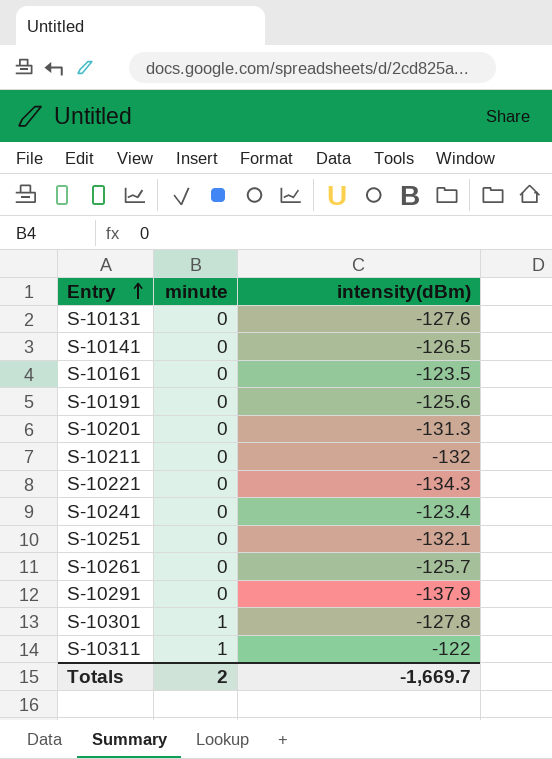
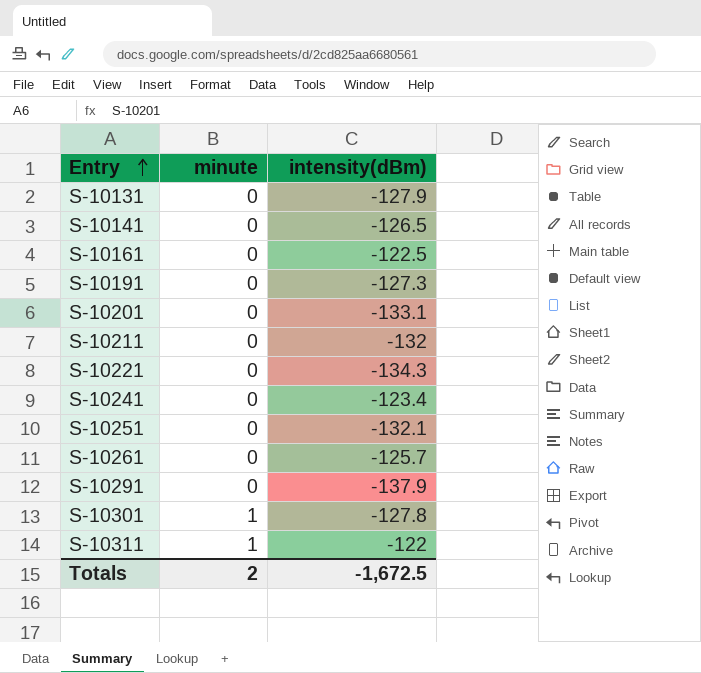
S-10131 | intensity(dBm): -127.6 -> -127.9
S-10161 | intensity(dBm): -123.5 -> -122.5
S-10191 | intensity(dBm): -125.6 -> -127.3
S-10201 | intensity(dBm): -131.3 -> -133.1
Totals | intensity(dBm): -1,669.7 -> -1,672.5

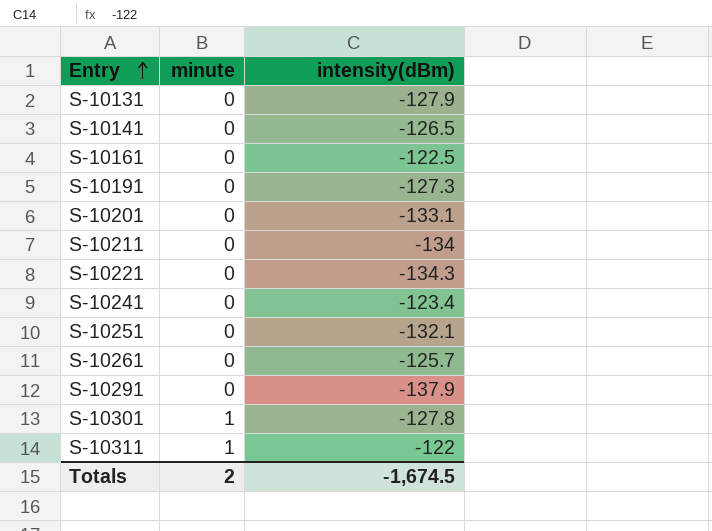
S-10211 | intensity(dBm): -132 -> -134
Totals | intensity(dBm): -1,672.5 -> -1,674.5

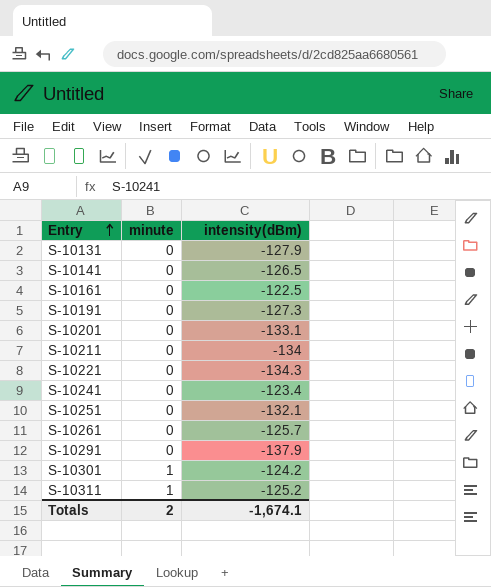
S-10301 | intensity(dBm): -127.8 -> -124.2
S-10311 | intensity(dBm): -122 -> -125.2
Totals | intensity(dBm): -1,674.5 -> -1,674.1

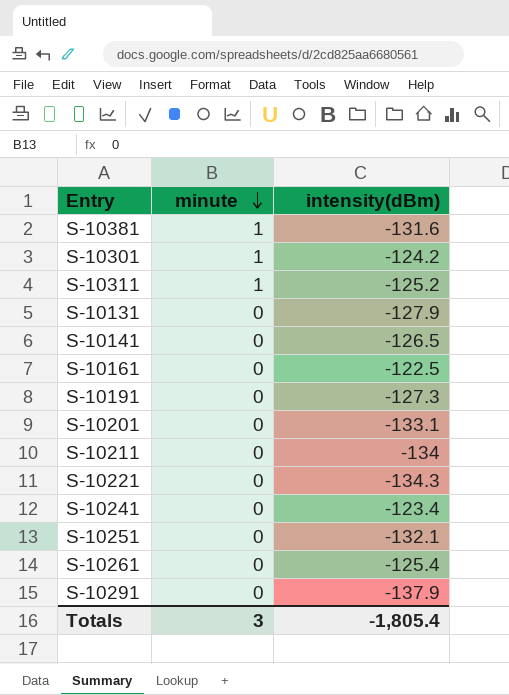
row order: Entry ascending -> minute descending
row S-10381: none -> 1 | -131.6
S-10261 | intensity(dBm): -125.7 -> -125.4
Totals | minute: 2 -> 3
Totals | intensity(dBm): -1,674.1 -> -1,805.4

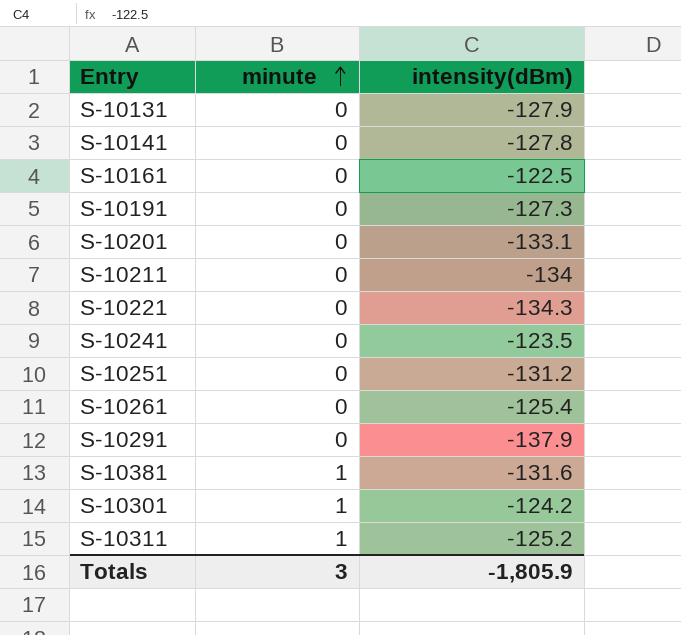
row order: minute descending -> minute ascending
S-10141 | intensity(dBm): -126.5 -> -127.8
S-10241 | intensity(dBm): -123.4 -> -123.5
S-10251 | intensity(dBm): -132.1 -> -131.2
Totals | intensity(dBm): -1,805.4 -> -1,805.9

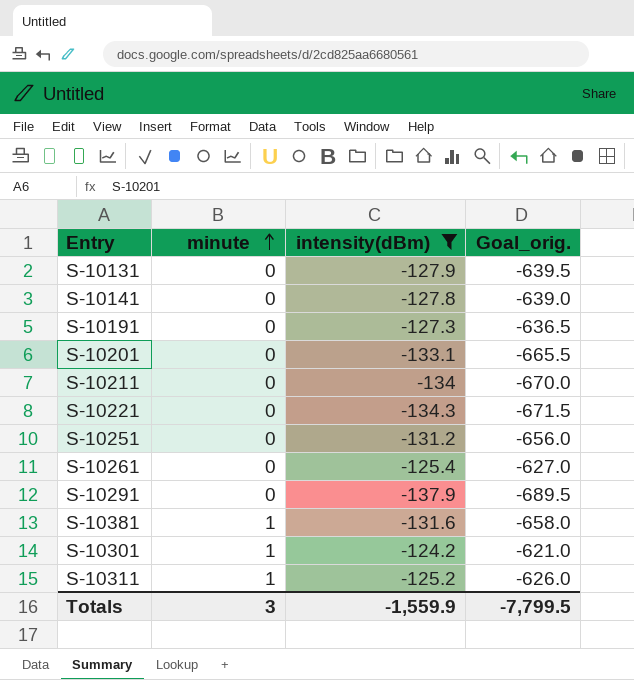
filter: none -> intensity(dBm) <= -124.2
column Goal_orig. | formula: none -> [intensity(dBm)] * 5
Totals | intensity(dBm): -1,805.9 -> -1,559.9

